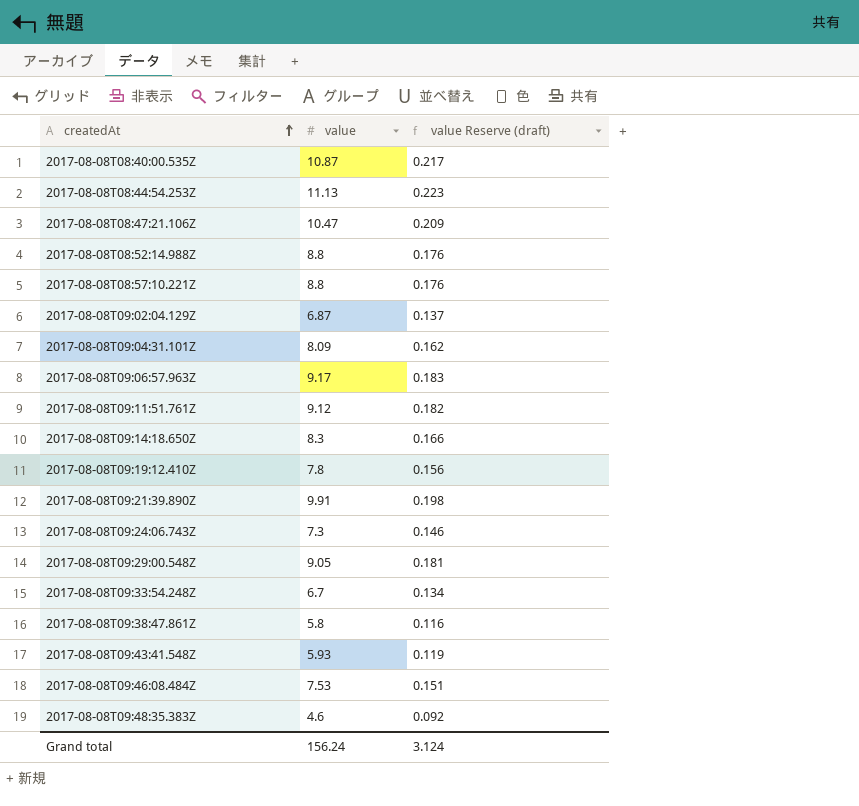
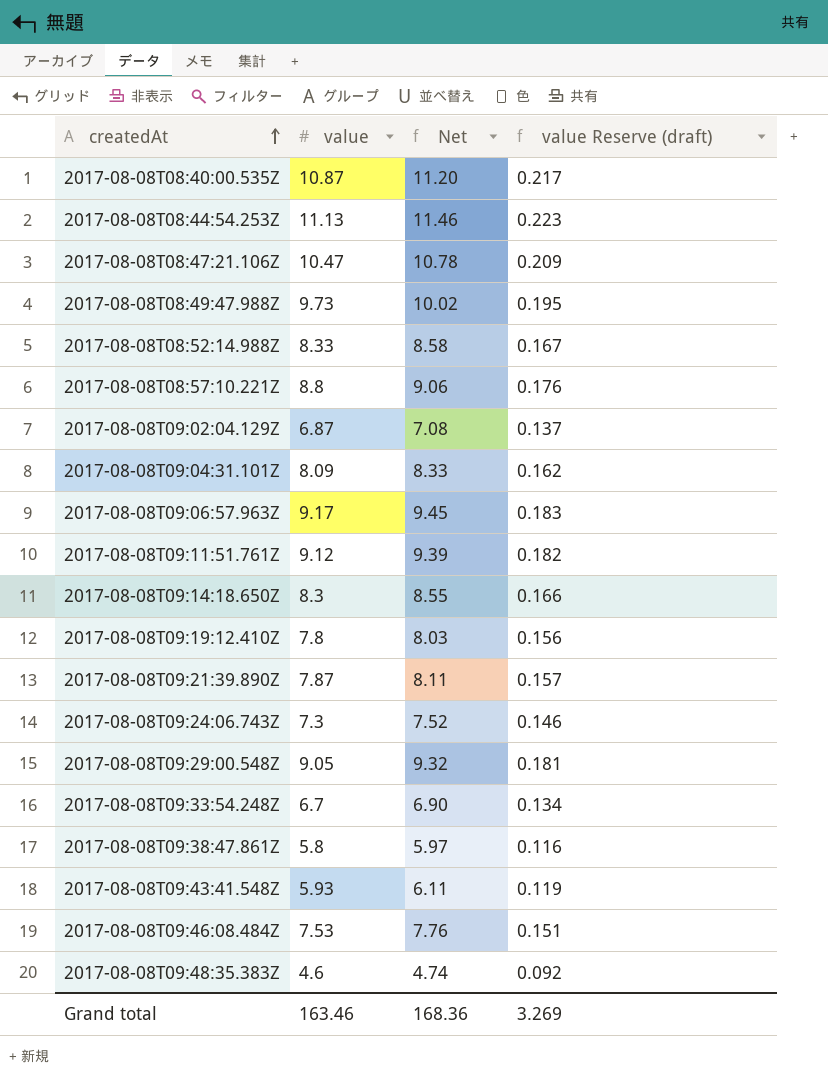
column Net | formula: none -> [value] * 1.03
row 2017-08-08T08:49:47.988Z: none -> 9.73 | 10.02 | 0.195
2017-08-08T08:52:14.988Z | value: 8.8 -> 8.33
2017-08-08T08:52:14.988Z | value Reserve (draft): 0.176 -> 0.167
2017-08-08T09:21:39.890Z | value: 9.91 -> 7.87
2017-08-08T09:21:39.890Z | value Reserve (draft): 0.198 -> 0.157
Grand total | value: 156.24 -> 163.46
Grand total | value Reserve (draft): 3.124 -> 3.269

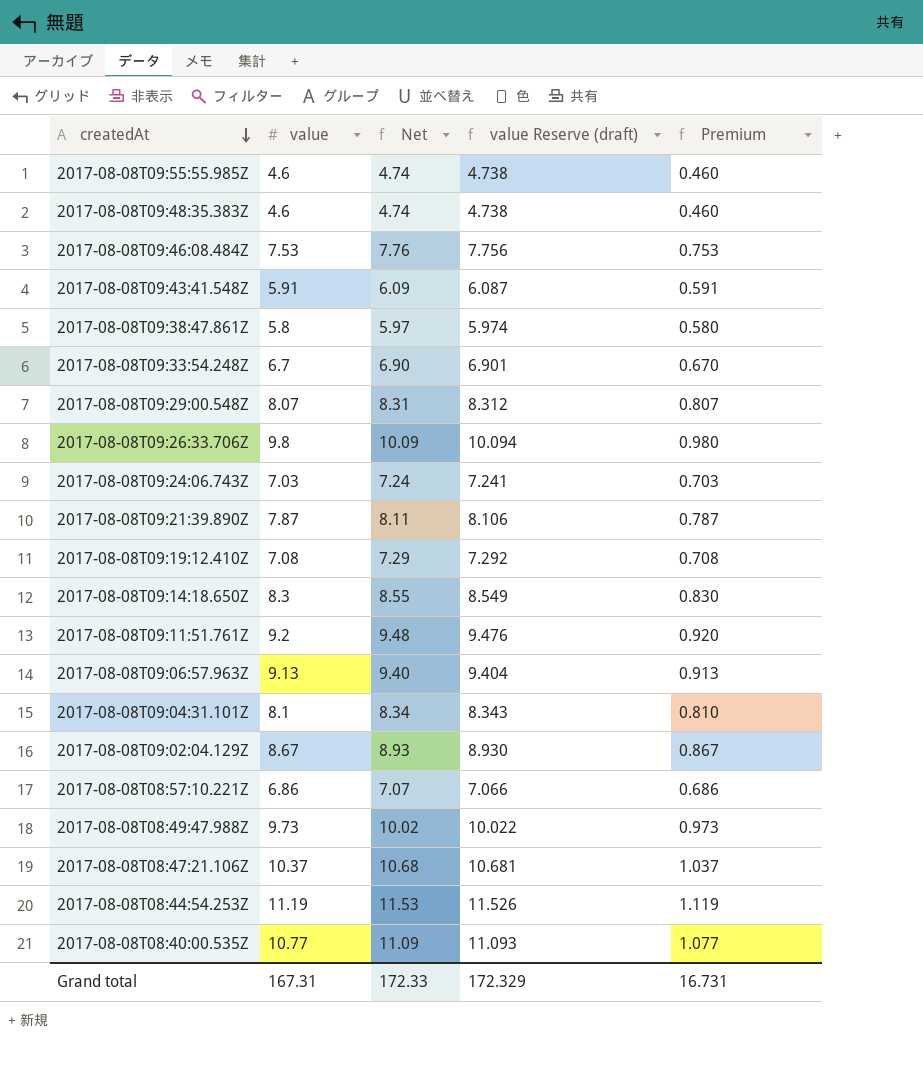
row order: createdAt ascending -> createdAt descending
column value Reserve (draft) | formula: [value] * 0.02 -> [value] * 1.03
column Premium | formula: none -> [value] * 0.1
row 2017-08-08T08:52:14.988Z: 8.33 | 8.58 | 0.167 -> none
row 2017-08-08T09:55:55.985Z: none -> 4.6 | 4.74 | 4.738 | 0.460
2017-08-08T09:43:41.548Z | value: 5.93 -> 5.91
2017-08-08T09:43:41.548Z | Net: 6.11 -> 6.09
2017-08-08T09:29:00.548Z | value: 9.05 -> 8.07
2017-08-08T09:29:00.548Z | Net: 9.32 -> 8.31
row 2017-08-08T09:26:33.706Z: none -> 9.8 | 10.09 | 10.094 | 0.980
2017-08-08T09:24:06.743Z | value: 7.3 -> 7.03
2017-08-08T09:24:06.743Z | Net: 7.52 -> 7.24
2017-08-08T09:19:12.410Z | value: 7.8 -> 7.08
2017-08-08T09:19:12.410Z | Net: 8.03 -> 7.29
2017-08-08T09:11:51.761Z | value: 9.12 -> 9.2
2017-08-08T09:11:51.761Z | Net: 9.39 -> 9.48
2017-08-08T09:06:57.963Z | value: 9.17 -> 9.13
2017-08-08T09:06:57.963Z | Net: 9.45 -> 9.40
2017-08-08T09:04:31.101Z | value: 8.09 -> 8.1
2017-08-08T09:04:31.101Z | Net: 8.33 -> 8.34
2017-08-08T09:02:04.129Z | value: 6.87 -> 8.67
2017-08-08T09:02:04.129Z | Net: 7.08 -> 8.93
2017-08-08T08:57:10.221Z | value: 8.8 -> 6.86
2017-08-08T08:57:10.221Z | Net: 9.06 -> 7.07
2017-08-08T08:47:21.106Z | value: 10.47 -> 10.37
2017-08-08T08:47:21.106Z | Net: 10.78 -> 10.68
2017-08-08T08:44:54.253Z | value: 11.13 -> 11.19
2017-08-08T08:44:54.253Z | Net: 11.46 -> 11.53
2017-08-08T08:40:00.535Z | value: 10.87 -> 10.77
2017-08-08T08:40:00.535Z | Net: 11.20 -> 11.09
Grand total | value: 163.46 -> 167.31
Grand total | Net: 168.36 -> 172.33
Grand total | value Reserve (draft): 3.269 -> 172.329

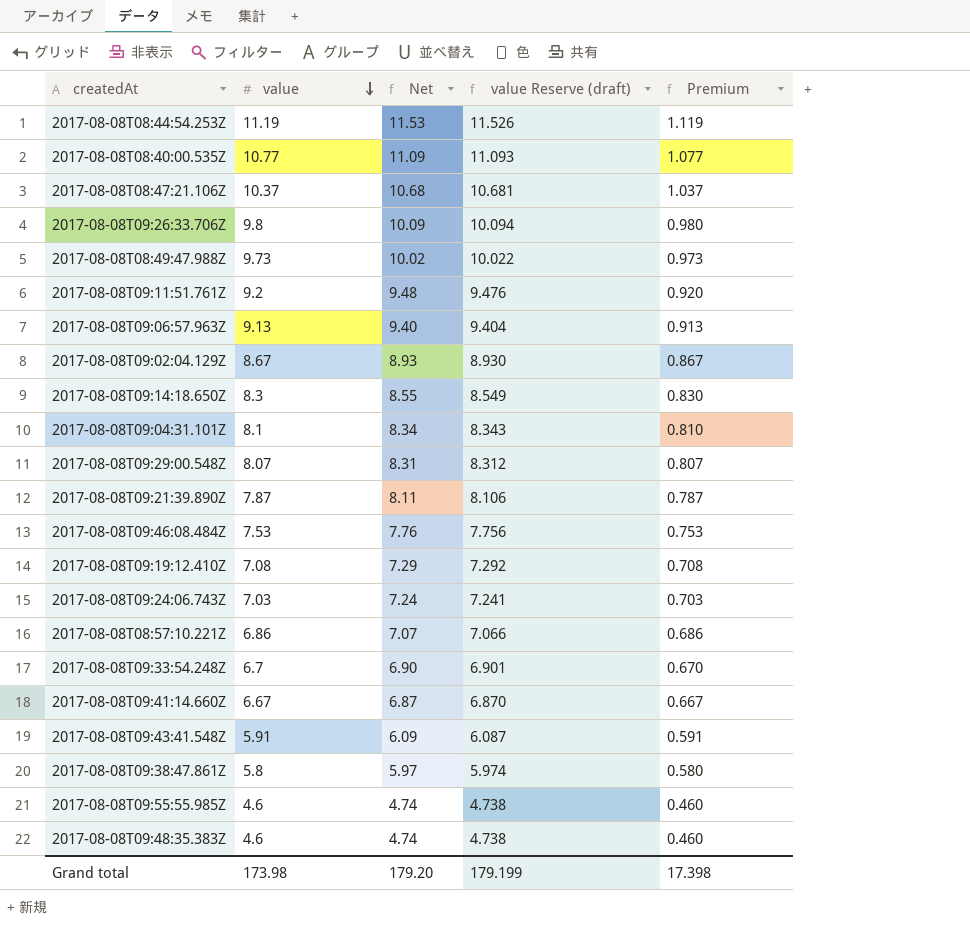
row order: createdAt descending -> value descending
row 2017-08-08T09:41:14.660Z: none -> 6.67 | 6.87 | 6.870 | 0.667
Grand total | value: 167.31 -> 173.98
Grand total | Net: 172.33 -> 179.20
Grand total | value Reserve (draft): 172.329 -> 179.199
Grand total | Premium: 16.731 -> 17.398

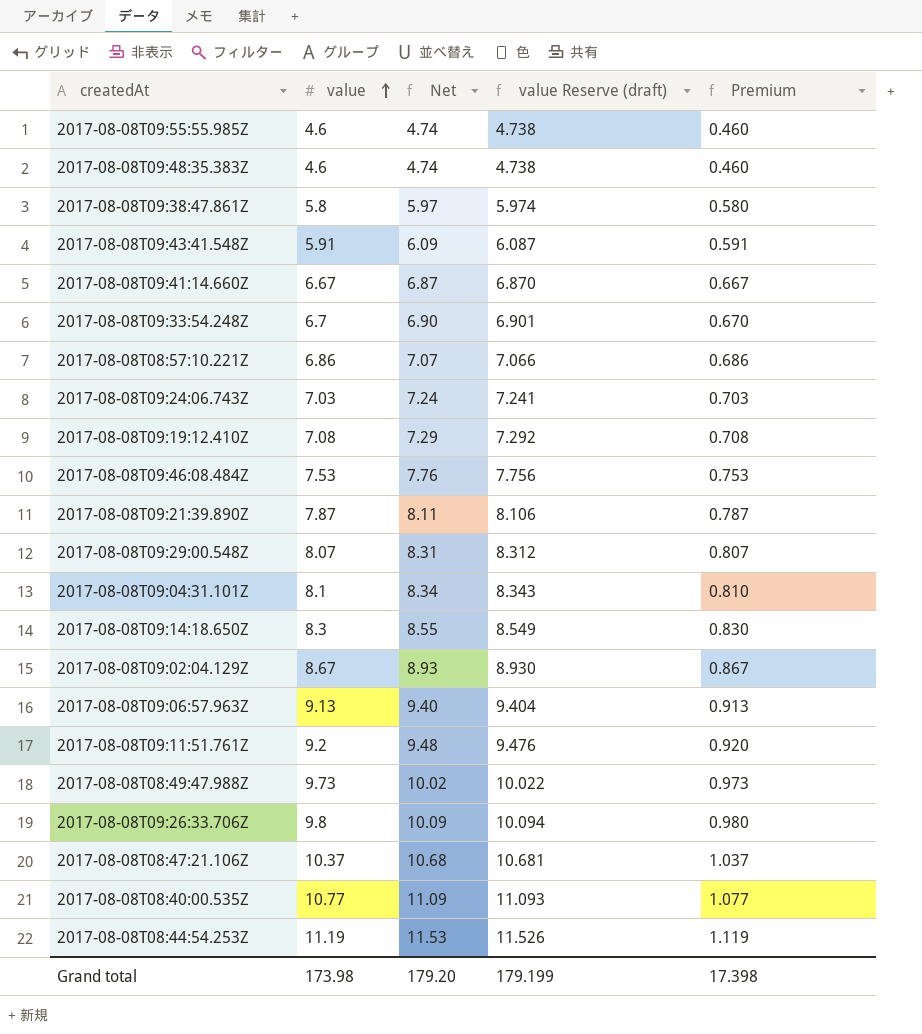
row order: value descending -> value ascending

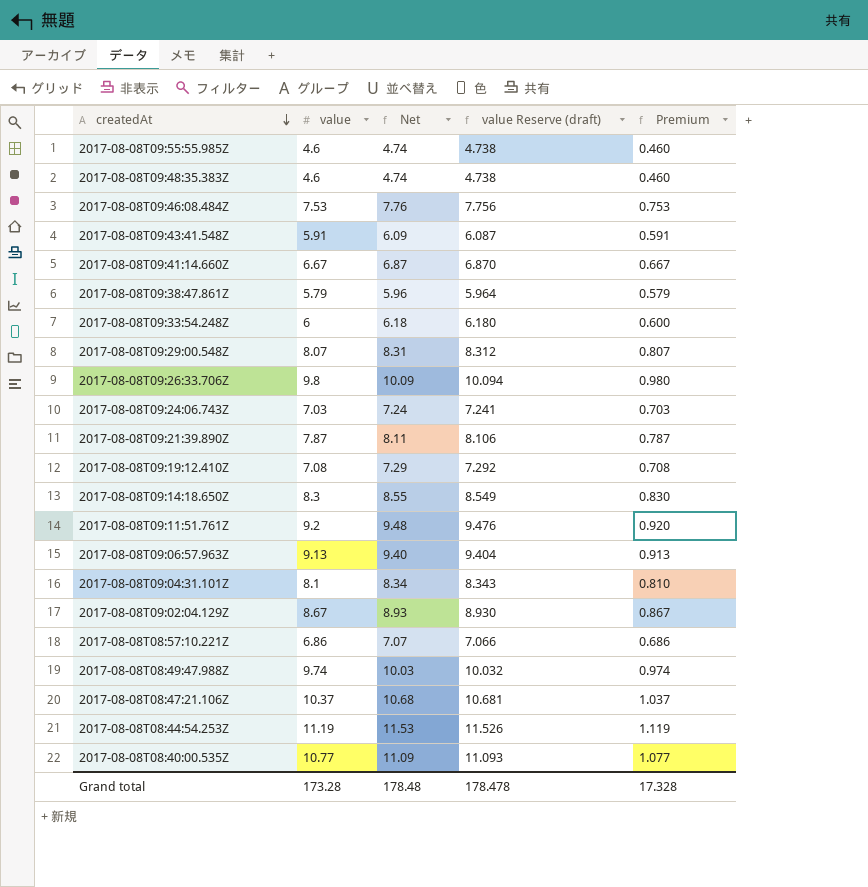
row order: value ascending -> createdAt descending
2017-08-08T09:38:47.861Z | value: 5.8 -> 5.79
2017-08-08T09:38:47.861Z | Net: 5.97 -> 5.96
2017-08-08T09:38:47.861Z | value Reserve (draft): 5.974 -> 5.964
2017-08-08T09:38:47.861Z | Premium: 0.580 -> 0.579
2017-08-08T09:33:54.248Z | value: 6.7 -> 6
2017-08-08T09:33:54.248Z | Net: 6.90 -> 6.18
2017-08-08T09:33:54.248Z | value Reserve (draft): 6.901 -> 6.180
2017-08-08T09:33:54.248Z | Premium: 0.670 -> 0.600
2017-08-08T08:49:47.988Z | value: 9.73 -> 9.74
2017-08-08T08:49:47.988Z | Net: 10.02 -> 10.03
2017-08-08T08:49:47.988Z | value Reserve (draft): 10.022 -> 10.032
2017-08-08T08:49:47.988Z | Premium: 0.973 -> 0.974
Grand total | value: 173.98 -> 173.28
Grand total | Net: 179.20 -> 178.48
Grand total | value Reserve (draft): 179.199 -> 178.478
Grand total | Premium: 17.398 -> 17.328

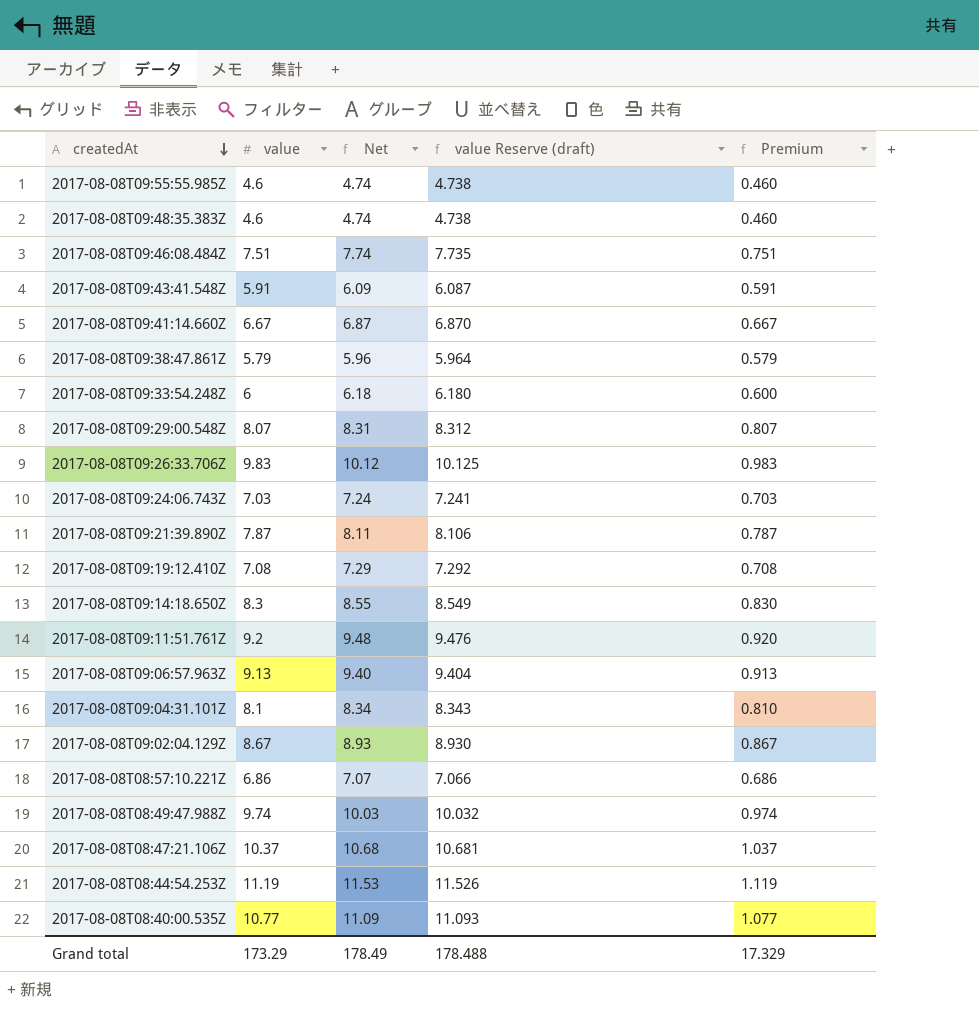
2017-08-08T09:46:08.484Z | value: 7.53 -> 7.51
2017-08-08T09:46:08.484Z | Net: 7.76 -> 7.74
2017-08-08T09:46:08.484Z | value Reserve (draft): 7.756 -> 7.735
2017-08-08T09:46:08.484Z | Premium: 0.753 -> 0.751
2017-08-08T09:26:33.706Z | value: 9.8 -> 9.83
2017-08-08T09:26:33.706Z | Net: 10.09 -> 10.12
2017-08-08T09:26:33.706Z | value Reserve (draft): 10.094 -> 10.125
2017-08-08T09:26:33.706Z | Premium: 0.980 -> 0.983
Grand total | value: 173.28 -> 173.29
Grand total | Net: 178.48 -> 178.49
Grand total | value Reserve (draft): 178.478 -> 178.488
Grand total | Premium: 17.328 -> 17.329

